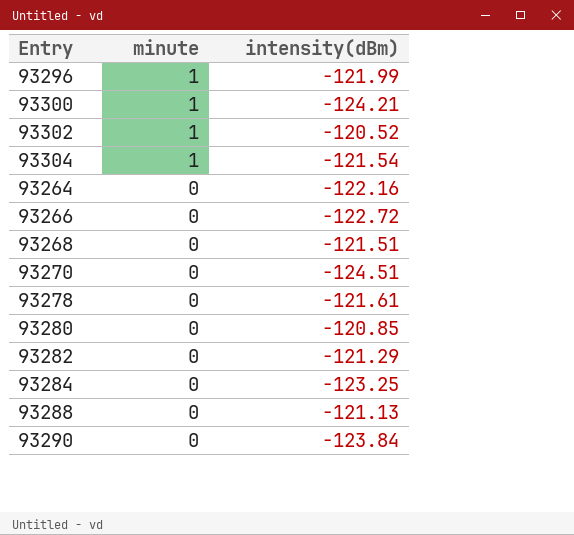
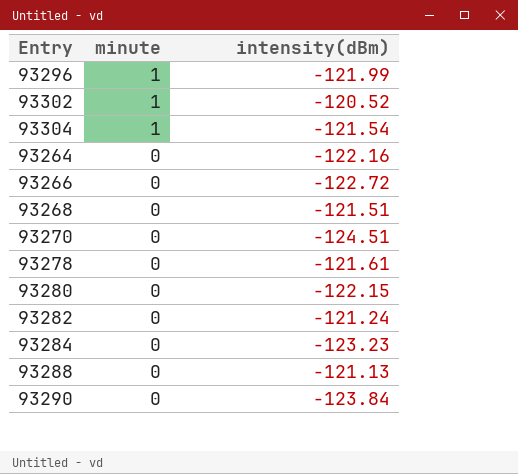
row 93300: 1 | -124.21 -> none
93280 | intensity(dBm): -120.85 -> -122.15
93282 | intensity(dBm): -121.29 -> -121.24
93284 | intensity(dBm): -123.25 -> -123.23

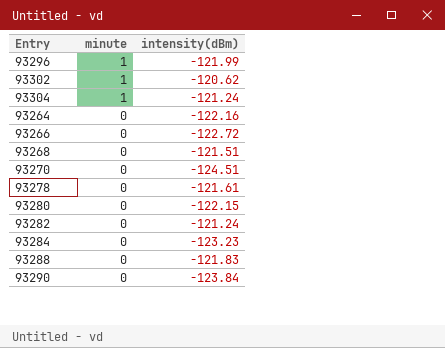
93302 | intensity(dBm): -120.52 -> -120.62
93304 | intensity(dBm): -121.54 -> -121.24
93288 | intensity(dBm): -121.13 -> -121.83

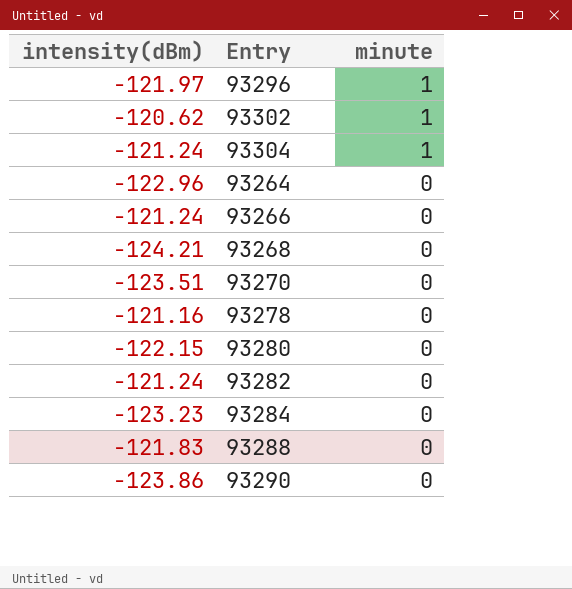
column intensity(dBm) | position: 3 -> 1
93296 | intensity(dBm): -121.99 -> -121.97
93264 | intensity(dBm): -122.16 -> -122.96
93266 | intensity(dBm): -122.72 -> -121.24
93268 | intensity(dBm): -121.51 -> -124.21
93270 | intensity(dBm): -124.51 -> -123.51
93278 | intensity(dBm): -121.61 -> -121.16
93290 | intensity(dBm): -123.84 -> -123.86

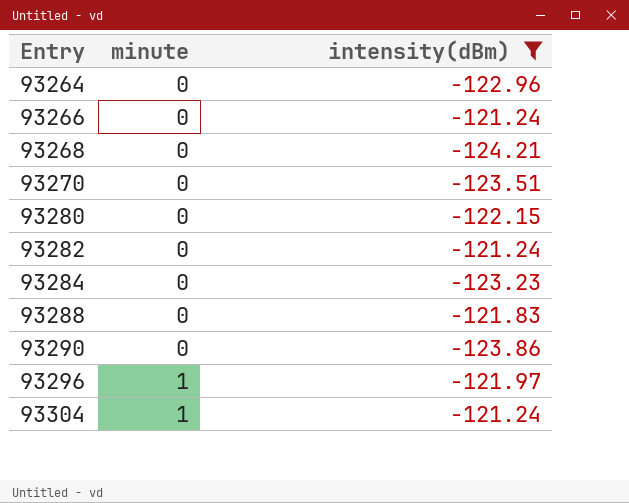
filter: none -> intensity(dBm) <= -121.24
row order: minute descending -> Entry ascending
column intensity(dBm) | position: 1 -> 3

